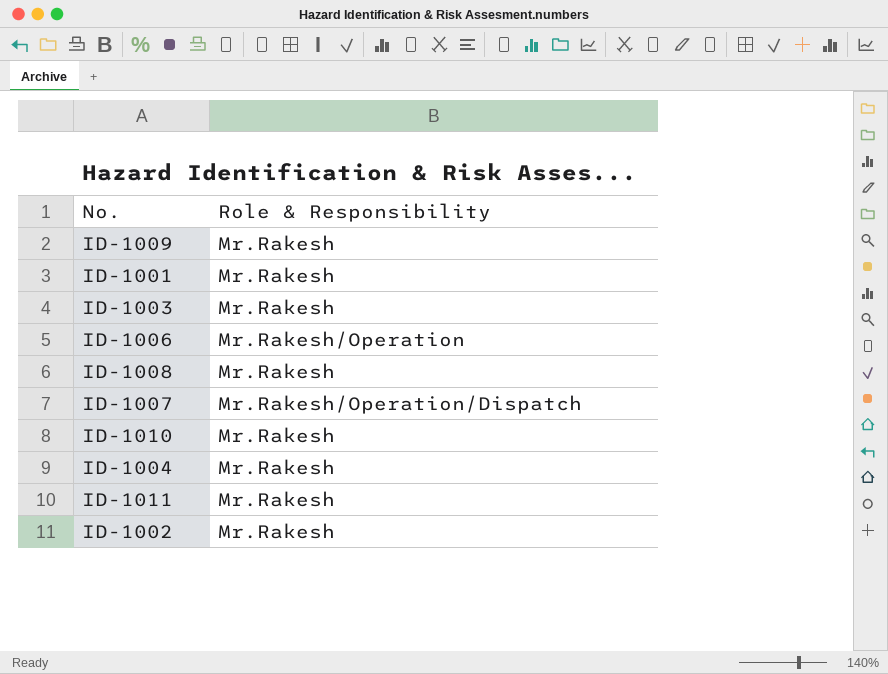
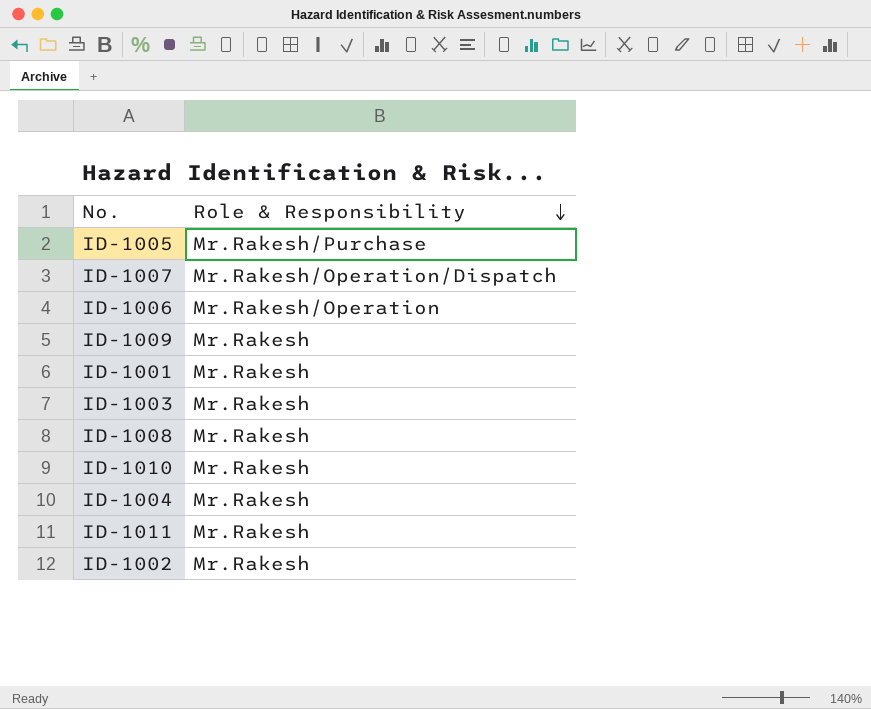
row order: none -> Role & Responsibility descending
row ID-1005: none -> Mr.Rakesh/Purchase

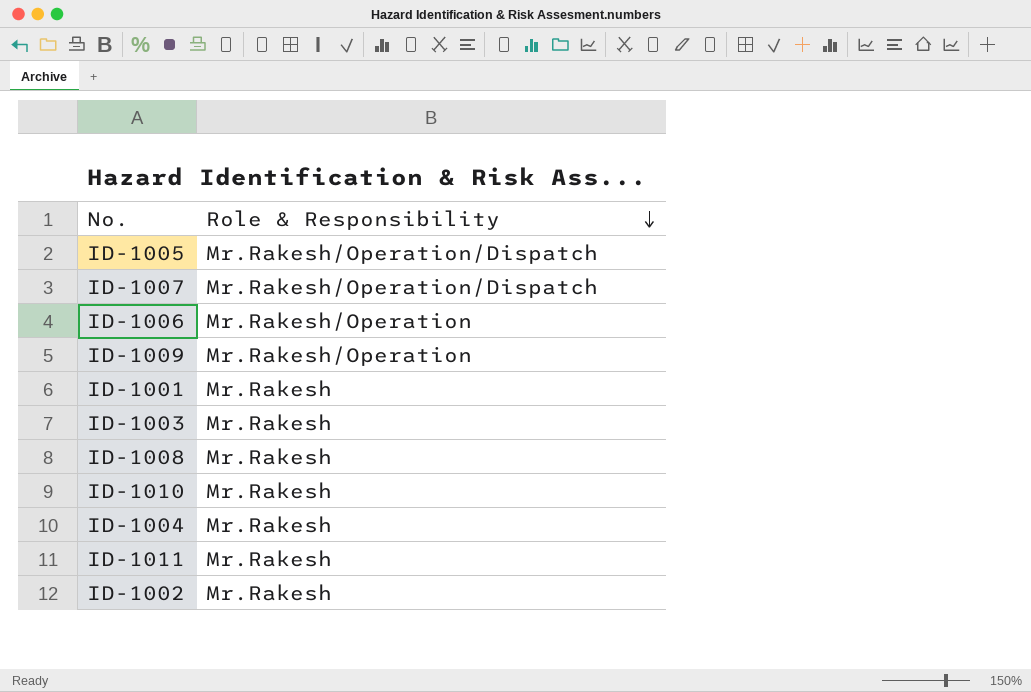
ID-1005 | Role & Responsibility: Mr.Rakesh/Purchase -> Mr.Rakesh/Operation/Dispatch
ID-1009 | Role & Responsibility: Mr.Rakesh -> Mr.Rakesh/Operation

